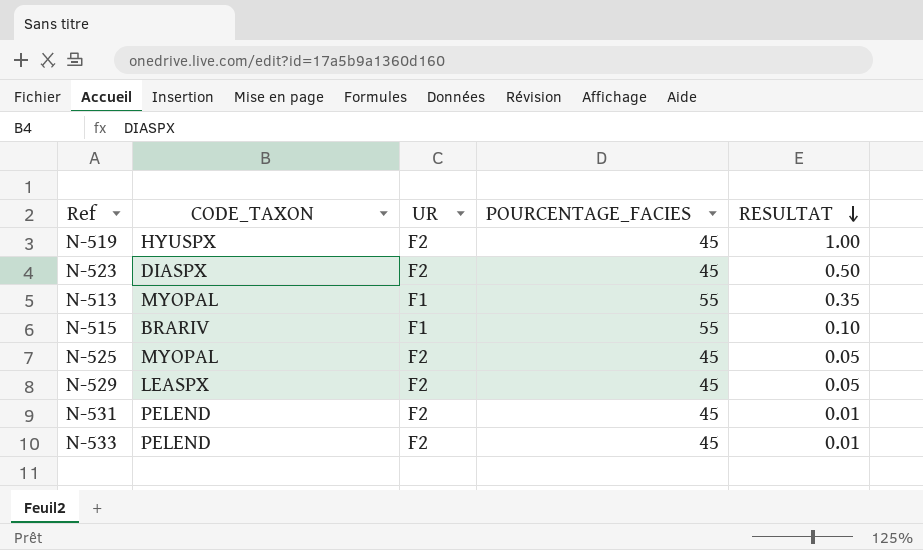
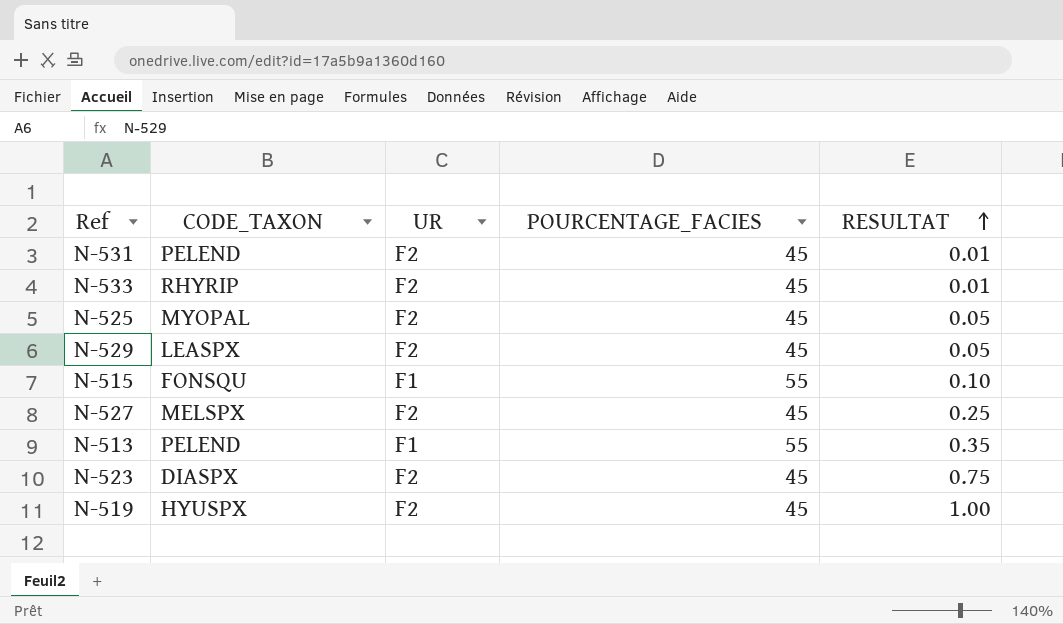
row order: RESULTAT descending -> RESULTAT ascending
N-533 | CODE_TAXON: PELEND -> RHYRIP
N-515 | CODE_TAXON: BRARIV -> FONSQU
row N-527: none -> MELSPX | F2 | 45 | 0.25
N-513 | CODE_TAXON: MYOPAL -> PELEND
N-523 | RESULTAT: 0.50 -> 0.75

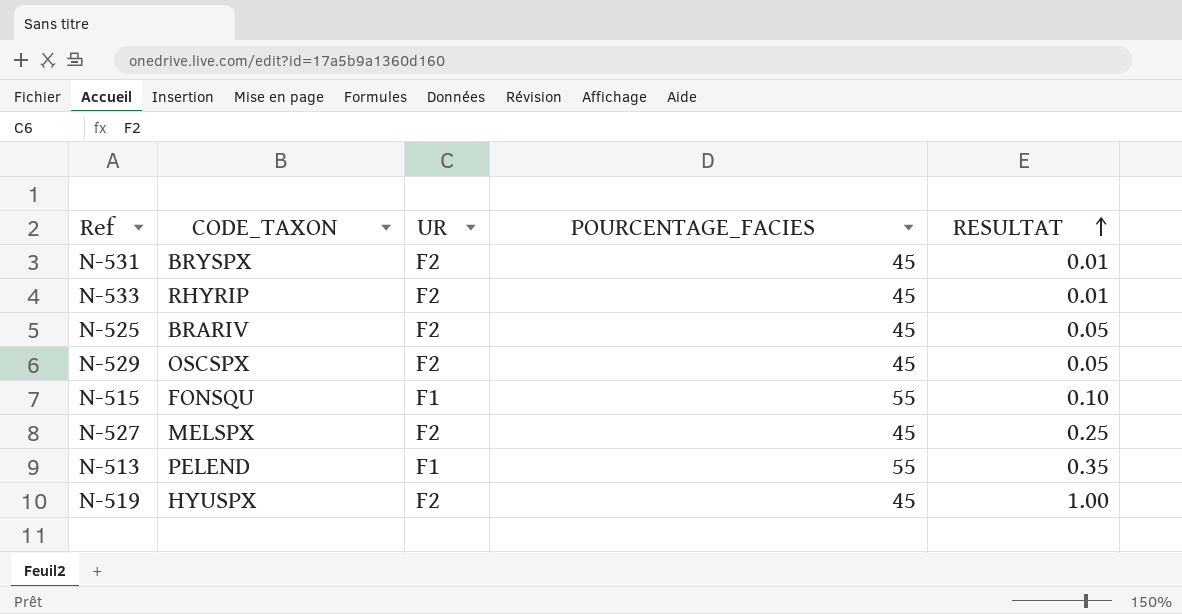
row N-523: DIASPX | F2 | 45 | 0.75 -> none
N-531 | CODE_TAXON: PELEND -> BRYSPX
N-525 | CODE_TAXON: MYOPAL -> BRARIV
N-529 | CODE_TAXON: LEASPX -> OSCSPX

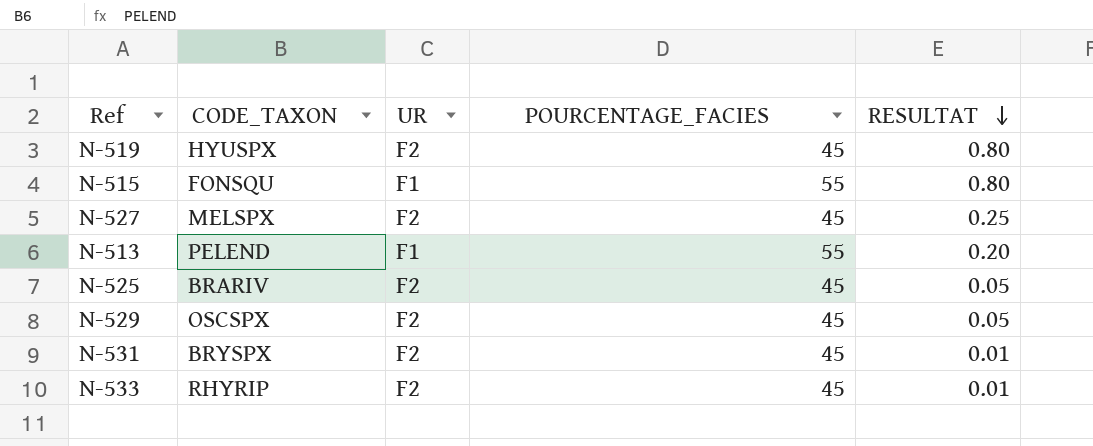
row order: RESULTAT ascending -> RESULTAT descending
N-519 | RESULTAT: 1.00 -> 0.80
N-515 | RESULTAT: 0.10 -> 0.80
N-513 | RESULTAT: 0.35 -> 0.20

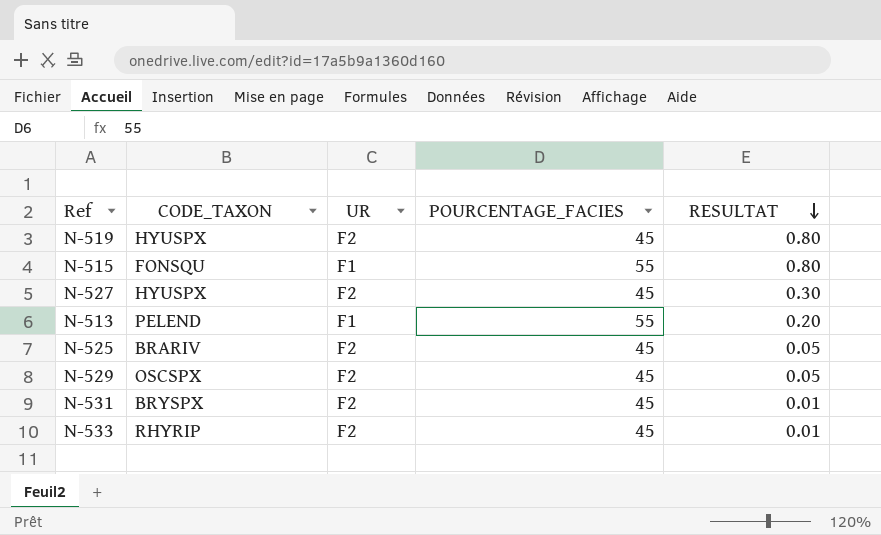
N-527 | CODE_TAXON: MELSPX -> HYUSPX
N-527 | RESULTAT: 0.25 -> 0.30

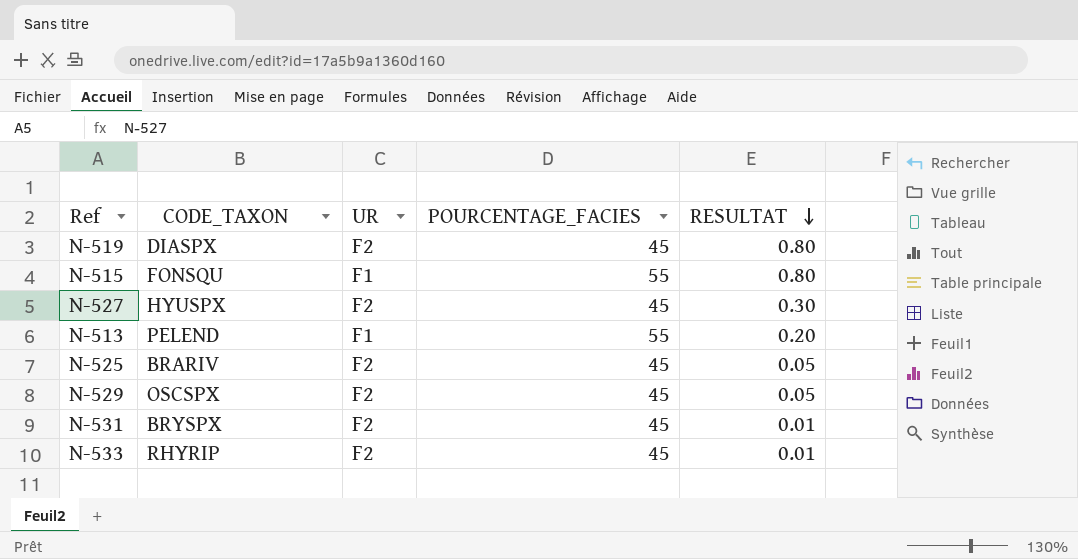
N-519 | CODE_TAXON: HYUSPX -> DIASPX

